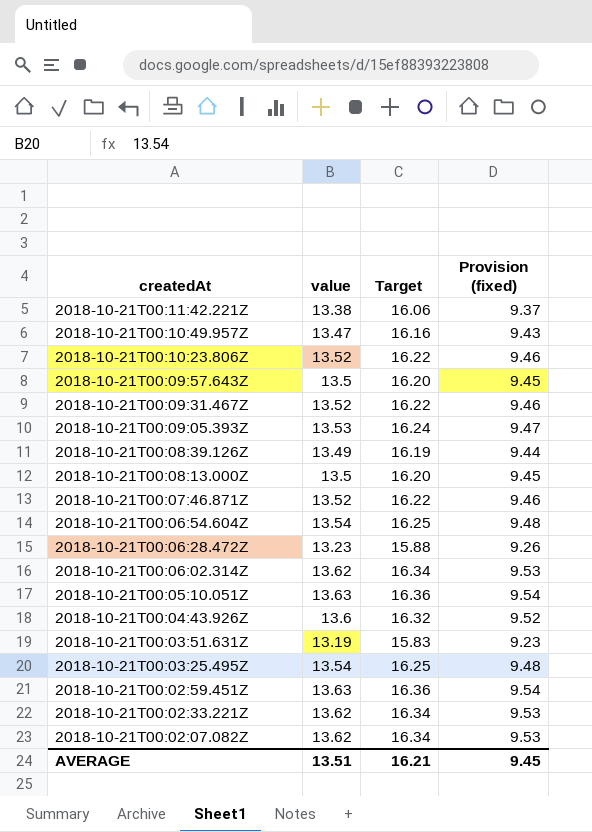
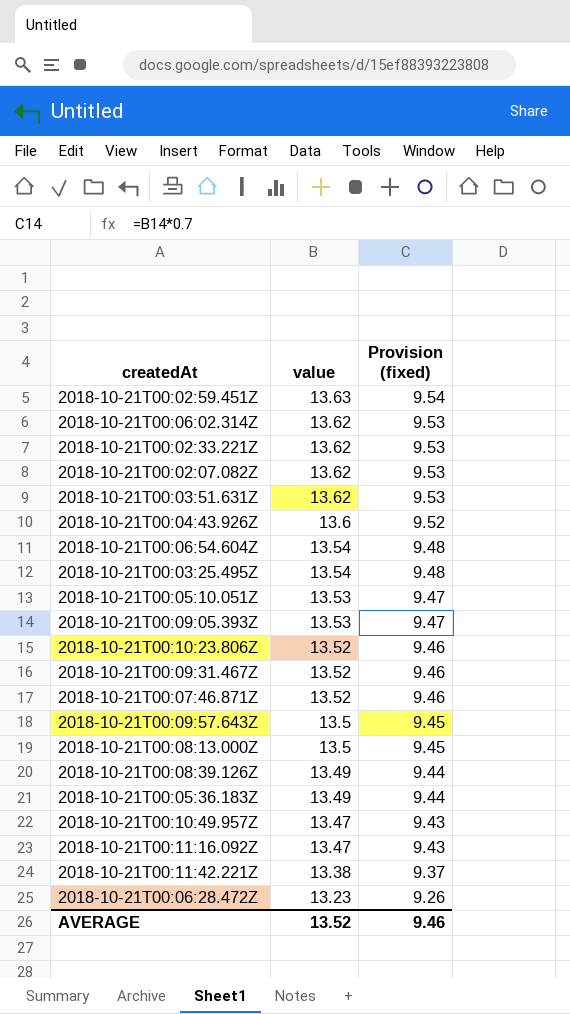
row order: createdAt descending -> value descending
column Target | formula: [value] * 1.2 -> none
2018-10-21T00:03:51.631Z | value: 13.19 -> 13.62
2018-10-21T00:03:51.631Z | Provision (fixed): 9.23 -> 9.53
2018-10-21T00:05:10.051Z | value: 13.63 -> 13.53
2018-10-21T00:05:10.051Z | Provision (fixed): 9.54 -> 9.47
row 2018-10-21T00:05:36.183Z: none -> 13.49 | 9.44
row 2018-10-21T00:11:16.092Z: none -> 13.47 | 9.43
AVERAGE | value: 13.51 -> 13.52
AVERAGE | Provision (fixed): 9.45 -> 9.46

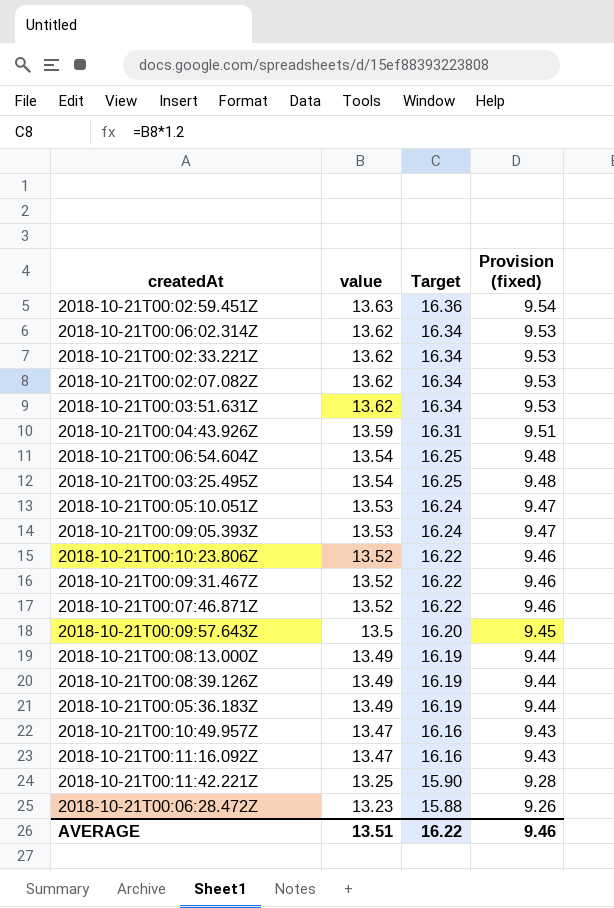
column Target | formula: none -> [value] * 1.2
2018-10-21T00:04:43.926Z | value: 13.6 -> 13.59
2018-10-21T00:04:43.926Z | Provision (fixed): 9.52 -> 9.51
2018-10-21T00:08:13.000Z | value: 13.5 -> 13.49
2018-10-21T00:08:13.000Z | Provision (fixed): 9.45 -> 9.44
2018-10-21T00:11:42.221Z | value: 13.38 -> 13.25
2018-10-21T00:11:42.221Z | Provision (fixed): 9.37 -> 9.28
AVERAGE | value: 13.52 -> 13.51

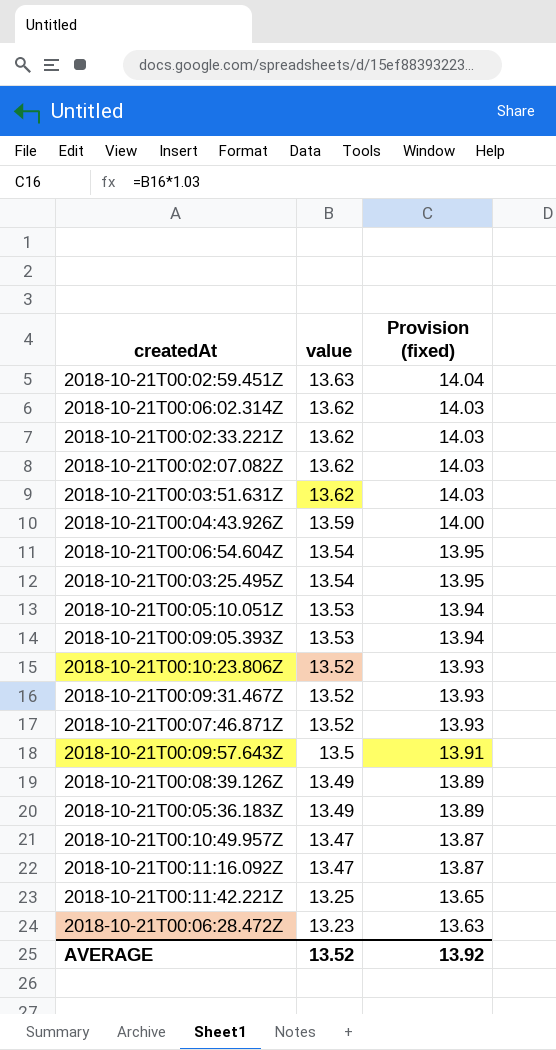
column Target | formula: [value] * 1.2 -> none
column Provision (fixed) | formula: [value] * 0.7 -> [value] * 1.03
row 2018-10-21T00:08:13.000Z: 13.49 | 16.19 | 9.44 -> none
AVERAGE | value: 13.51 -> 13.52
AVERAGE | Provision (fixed): 9.46 -> 13.92

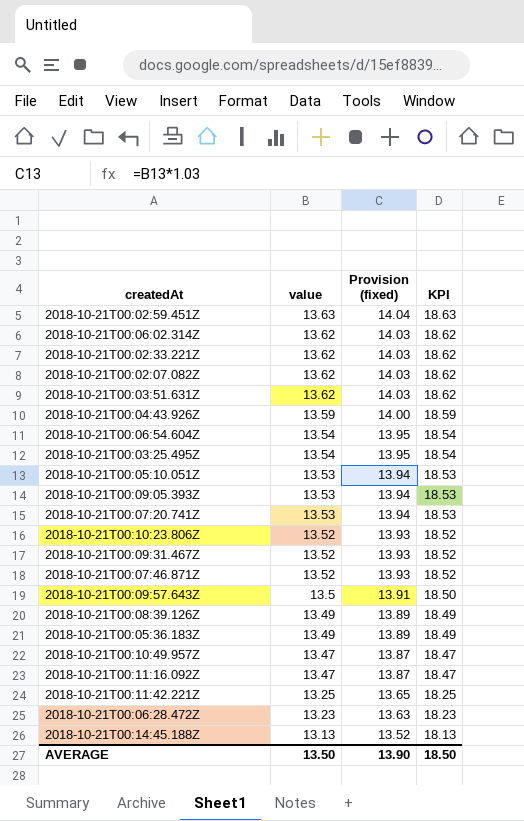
column KPI | formula: none -> [value] + 5
row 2018-10-21T00:07:20.741Z: none -> 13.53 | 13.94 | 18.53
row 2018-10-21T00:14:45.188Z: none -> 13.13 | 13.52 | 18.13
AVERAGE | value: 13.52 -> 13.50
AVERAGE | Provision (fixed): 13.92 -> 13.90

